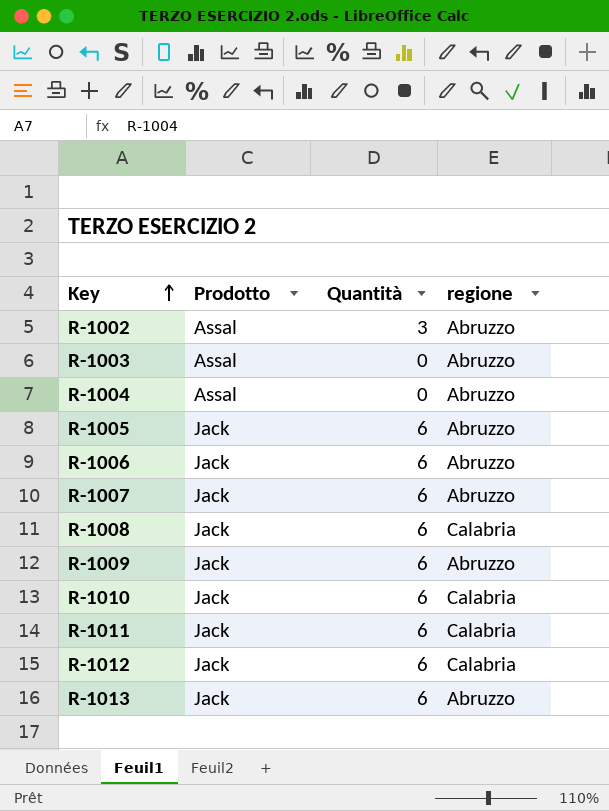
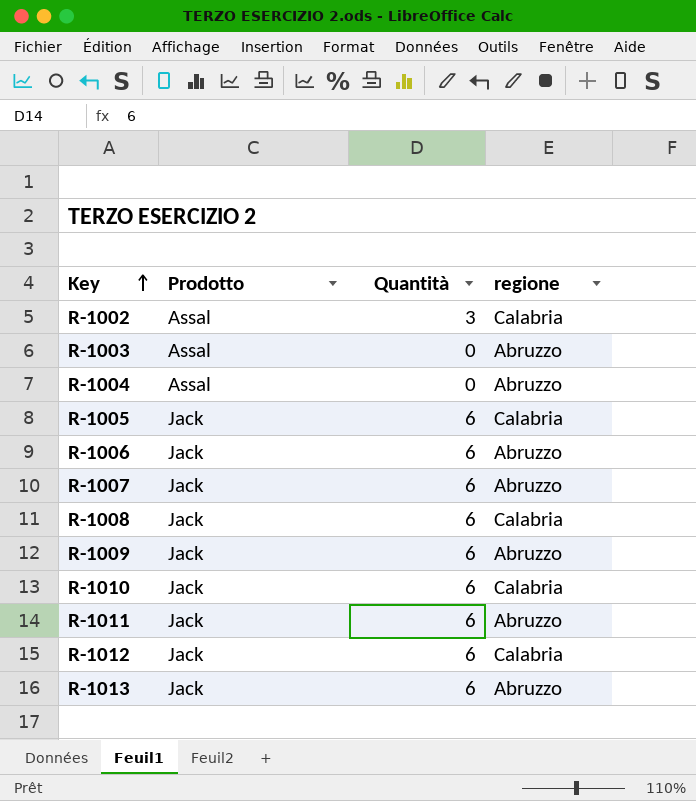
R-1002 | regione: Abruzzo -> Calabria
R-1005 | regione: Abruzzo -> Calabria
R-1011 | regione: Calabria -> Abruzzo

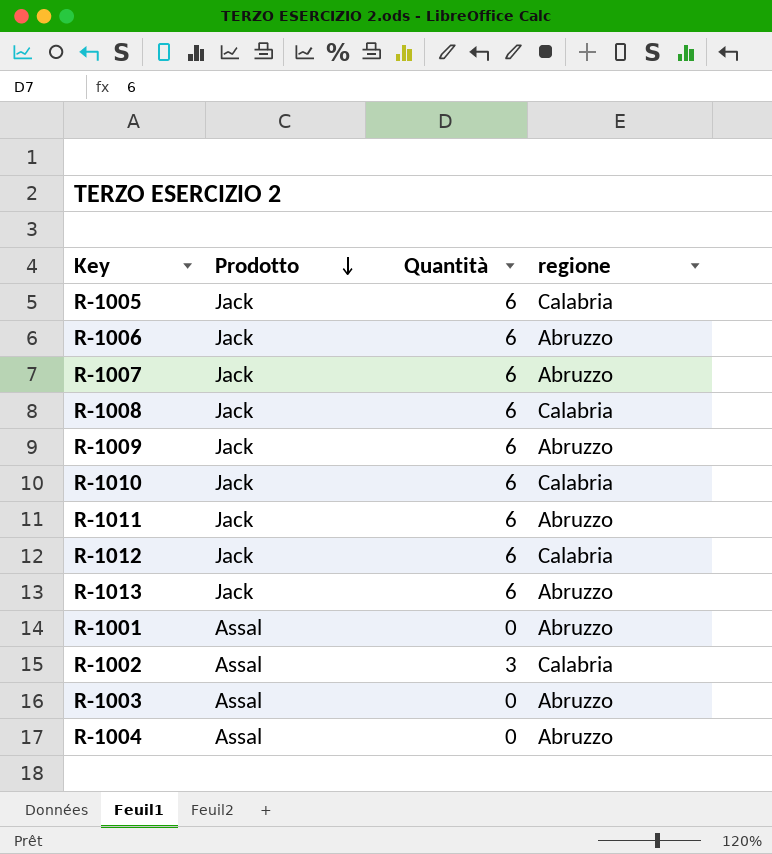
row order: Key ascending -> Prodotto descending
row R-1001: none -> Assal | 0 | Abruzzo

